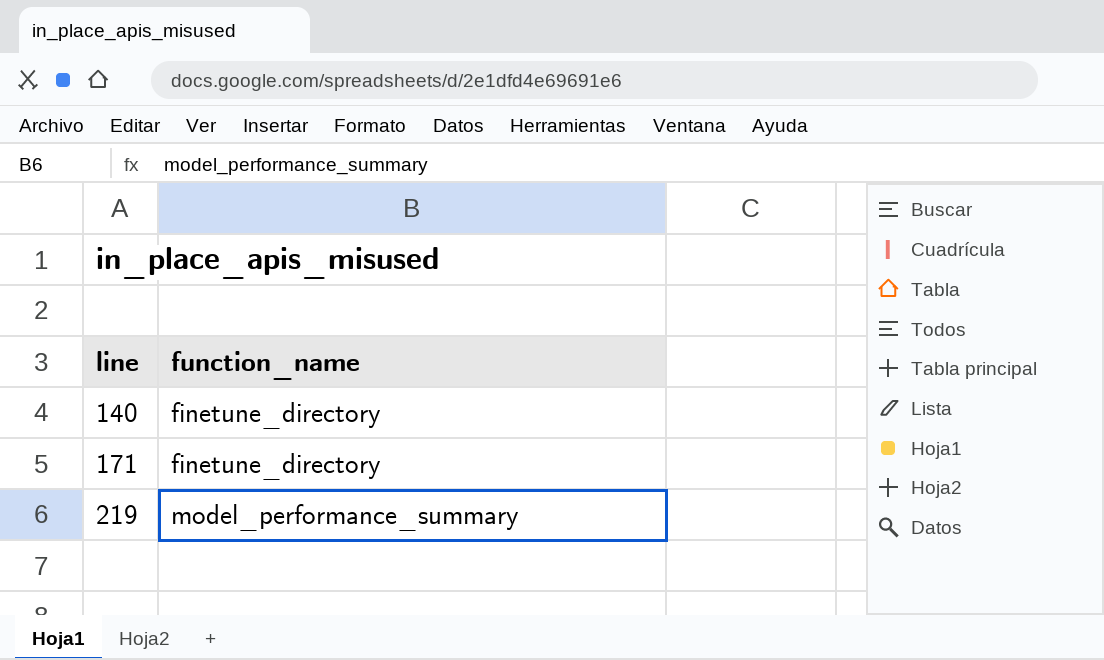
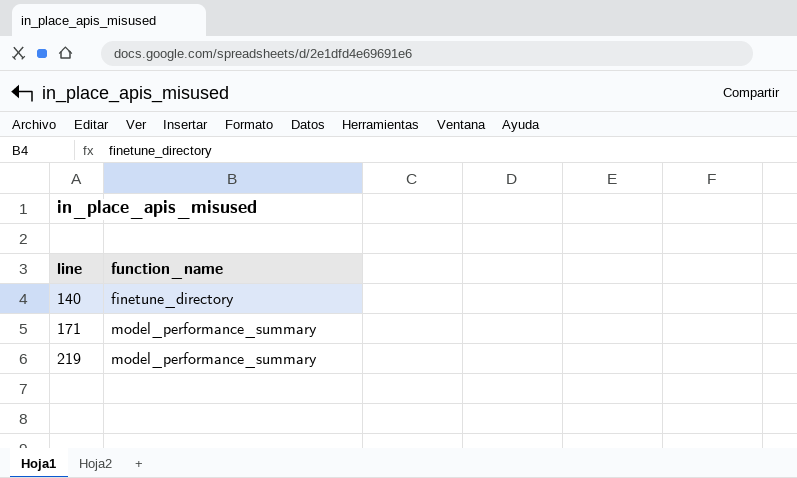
171 | function_name: finetune_directory -> model_performance_summary

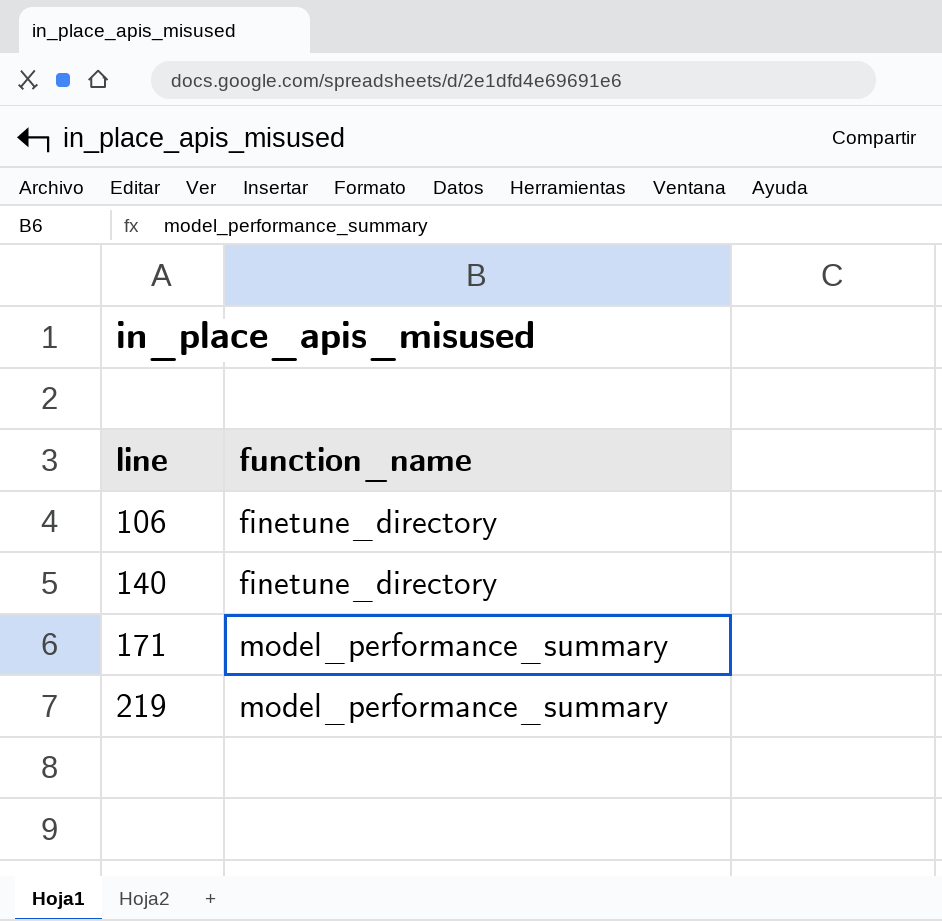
row 106: none -> finetune_directory

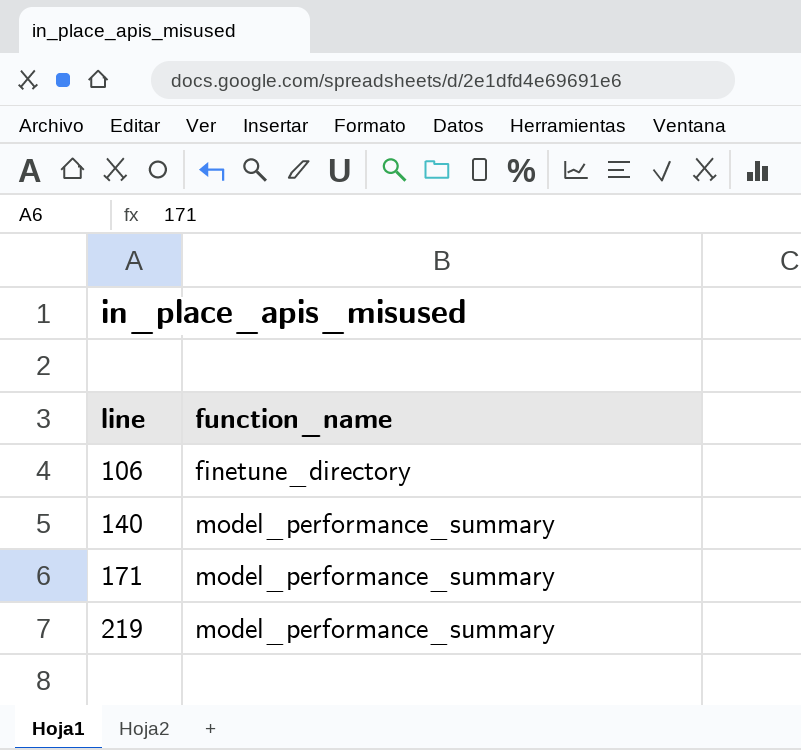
140 | function_name: finetune_directory -> model_performance_summary

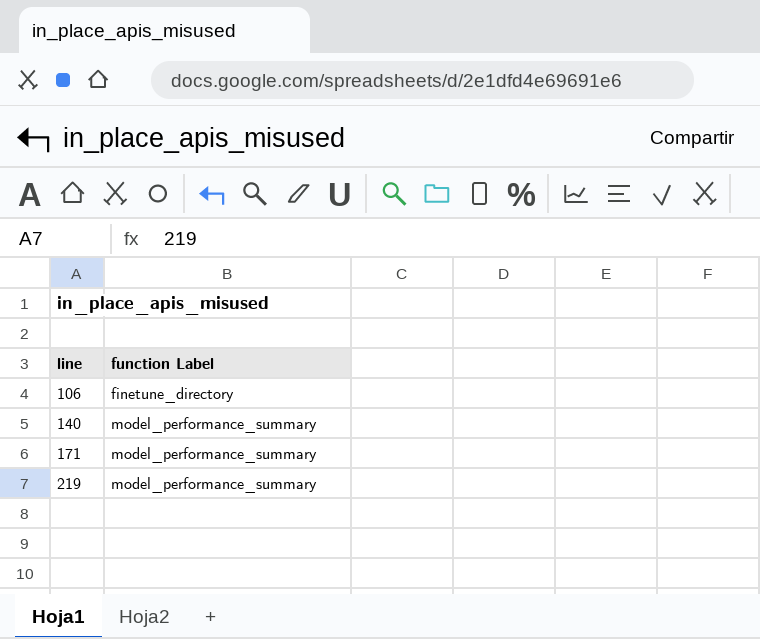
column name: function_name -> function Label

